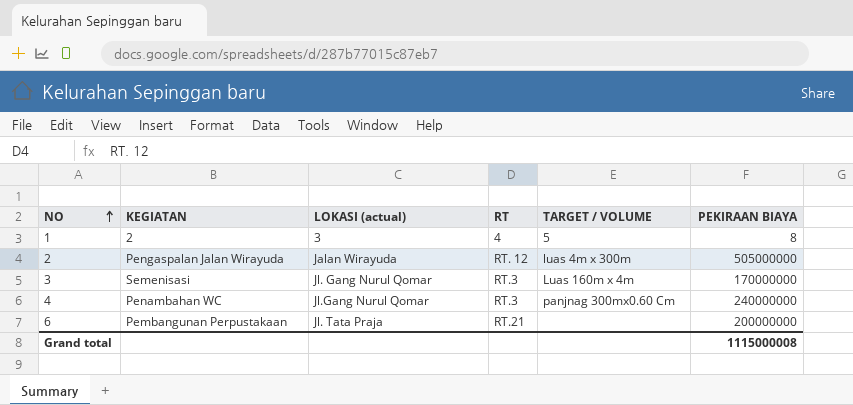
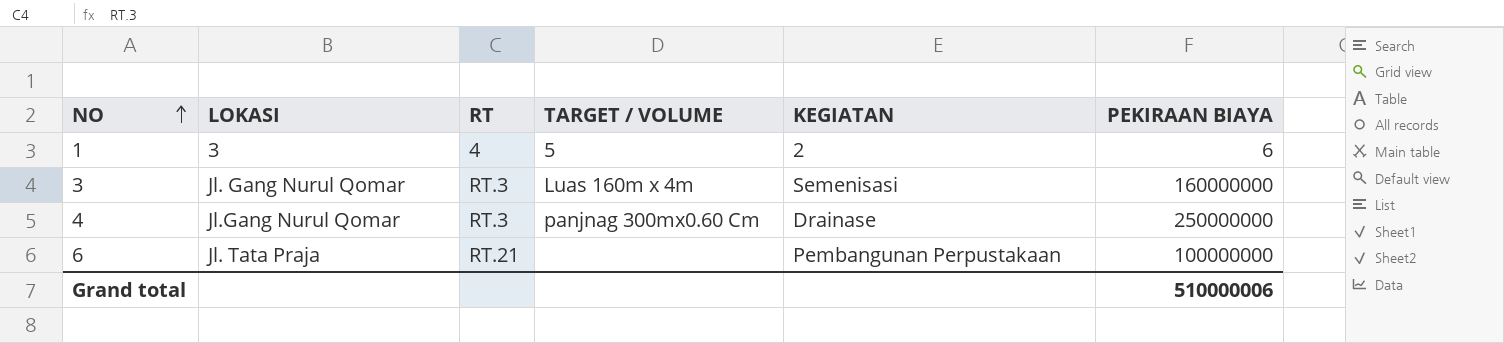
column name: LOKASI (actual) -> LOKASI
column KEGIATAN | position: 2 -> 5
row 2: Pengaspalan Jalan Wirayuda | Jalan Wirayuda | RT. 12 | luas 4m x 300m | 505000000 -> none
1 | PEKIRAAN BIAYA: 8 -> 6
3 | PEKIRAAN BIAYA: 170000000 -> 160000000
4 | KEGIATAN: Penambahan WC -> Drainase
4 | PEKIRAAN BIAYA: 240000000 -> 250000000
6 | PEKIRAAN BIAYA: 200000000 -> 100000000
Grand total | PEKIRAAN BIAYA: 1115000008 -> 510000006

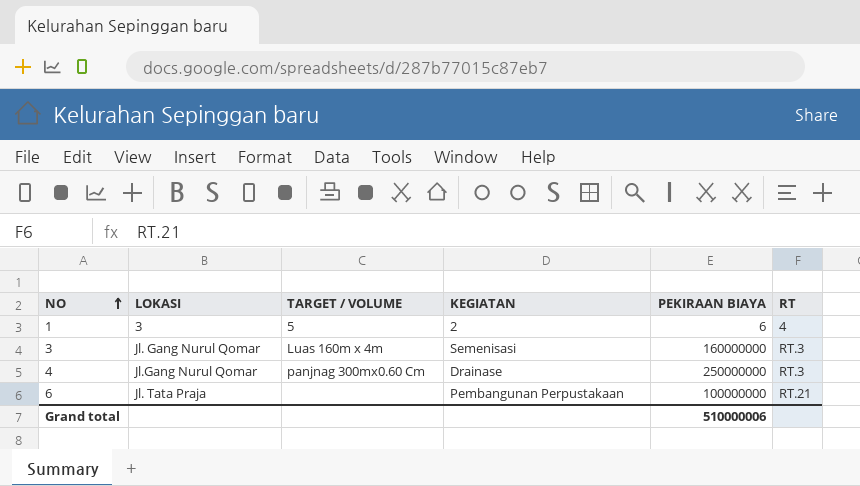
column RT | position: 3 -> 6

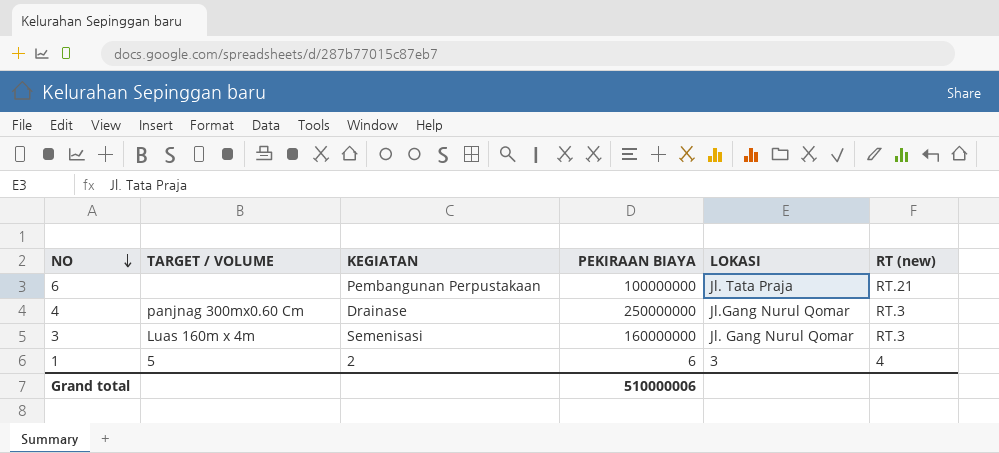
row order: NO ascending -> NO descending
column LOKASI | position: 2 -> 5
column name: RT -> RT (new)

